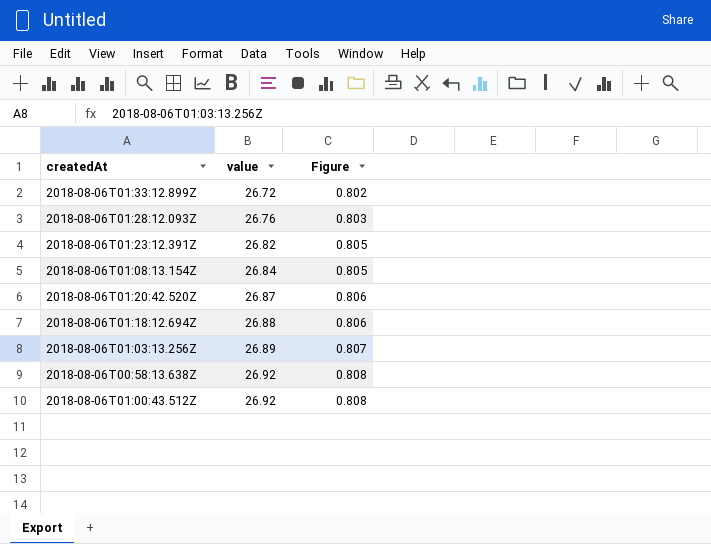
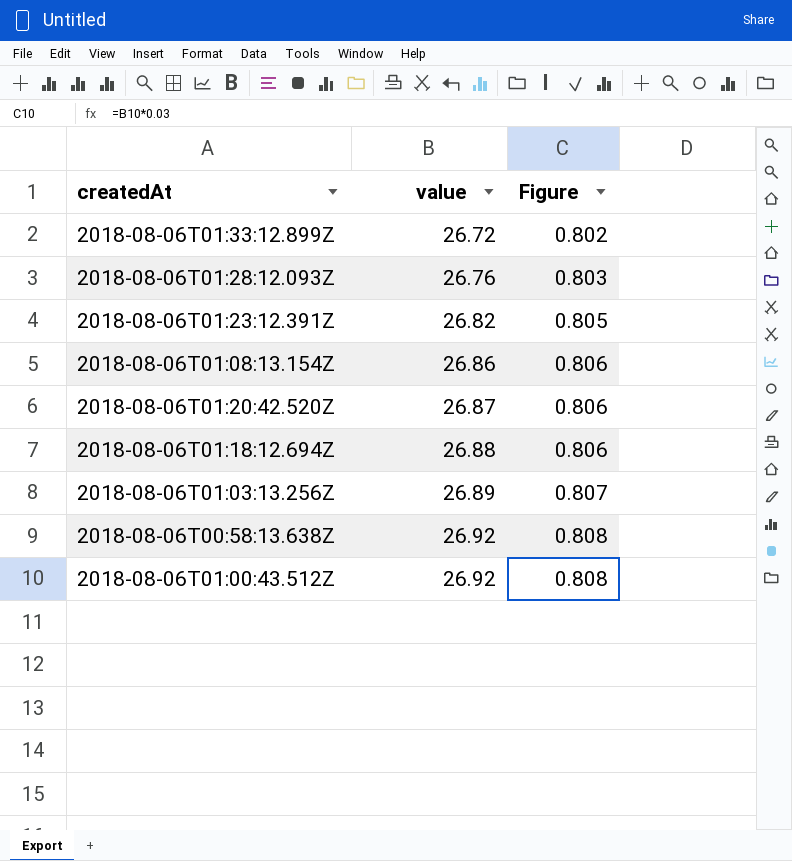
2018-08-06T01:08:13.154Z | value: 26.84 -> 26.86
2018-08-06T01:08:13.154Z | Figure: 0.805 -> 0.806

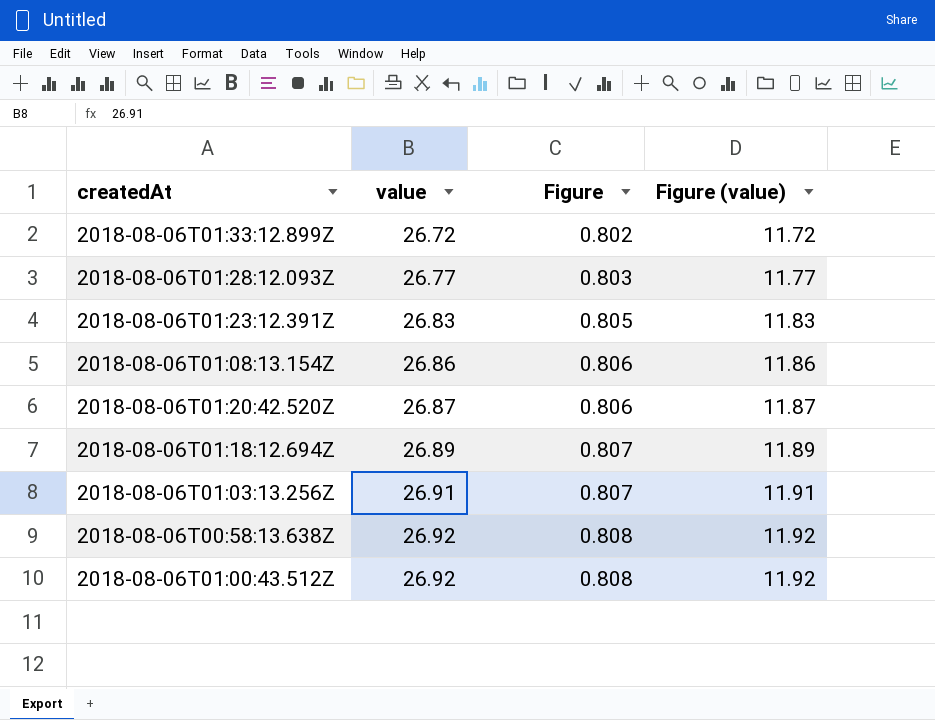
column Figure (value) | formula: none -> [value] - 15
2018-08-06T01:28:12.093Z | value: 26.76 -> 26.77
2018-08-06T01:23:12.391Z | value: 26.82 -> 26.83
2018-08-06T01:18:12.694Z | value: 26.88 -> 26.89
2018-08-06T01:18:12.694Z | Figure: 0.806 -> 0.807
2018-08-06T01:03:13.256Z | value: 26.89 -> 26.91

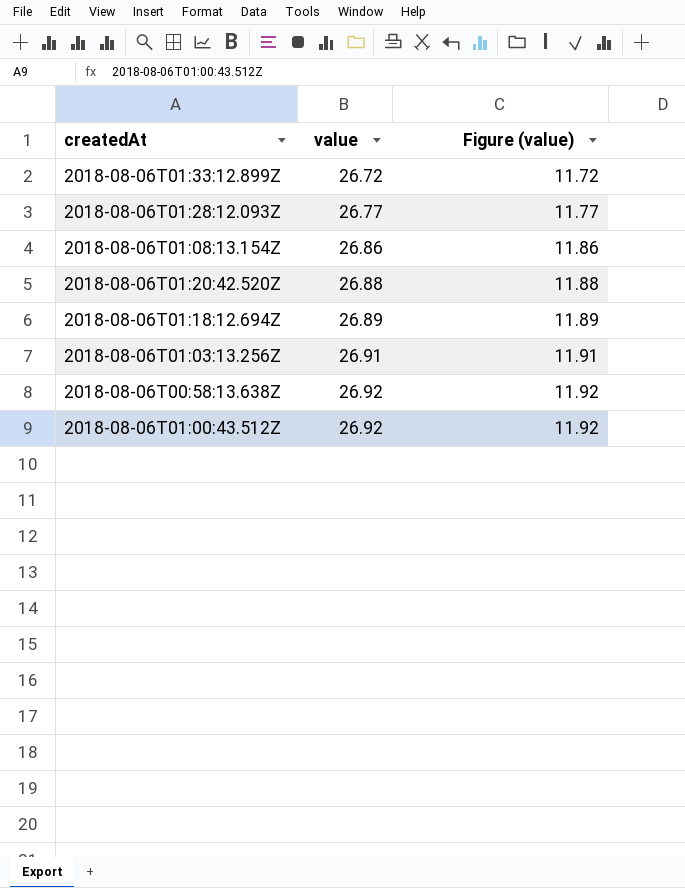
column Figure | formula: [value] * 0.03 -> none
row 2018-08-06T01:23:12.391Z: 26.83 | 0.805 | 11.83 -> none
2018-08-06T01:20:42.520Z | value: 26.87 -> 26.88
2018-08-06T01:20:42.520Z | Figure (value): 11.87 -> 11.88

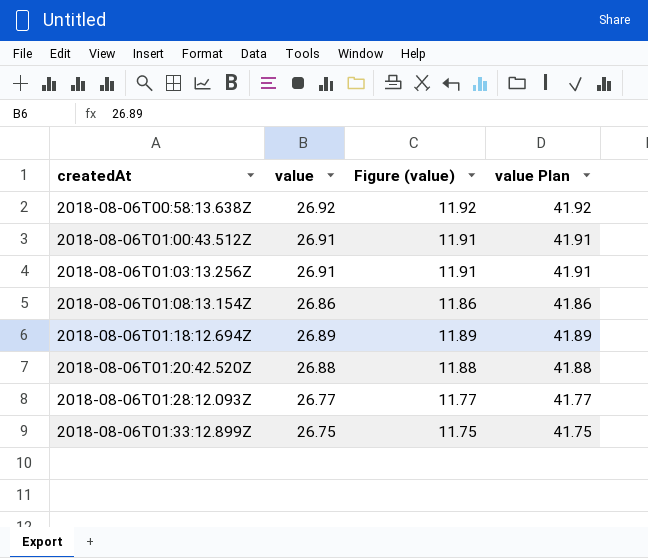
row order: value ascending -> createdAt ascending
column value Plan | formula: none -> [value] + 15
2018-08-06T01:00:43.512Z | value: 26.92 -> 26.91
2018-08-06T01:00:43.512Z | Figure (value): 11.92 -> 11.91
2018-08-06T01:33:12.899Z | value: 26.72 -> 26.75
2018-08-06T01:33:12.899Z | Figure (value): 11.72 -> 11.75

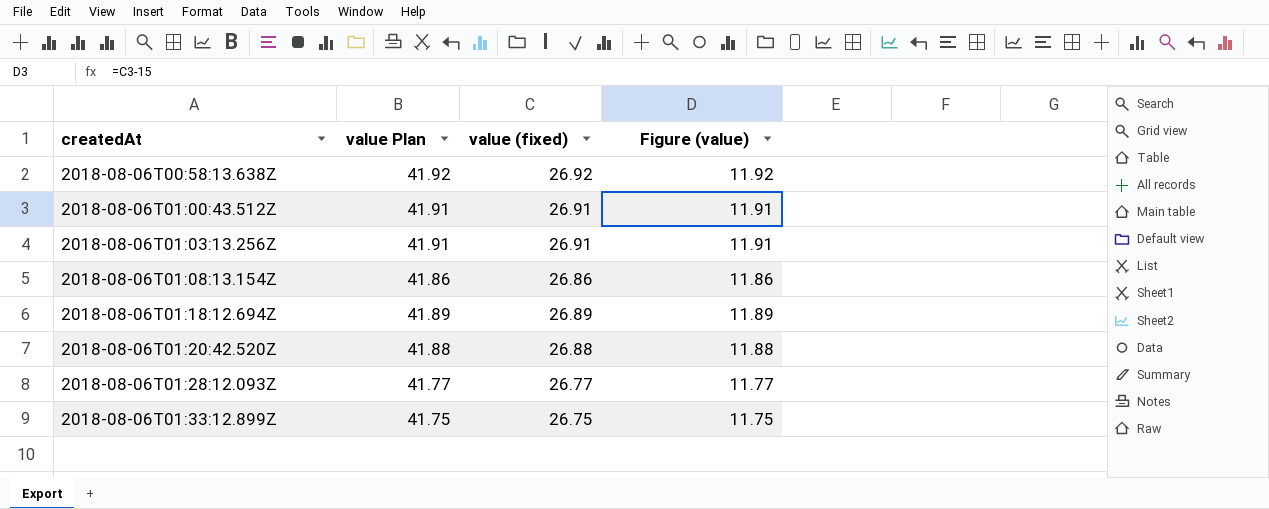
column value Plan | position: 4 -> 2
column name: value -> value (fixed)

